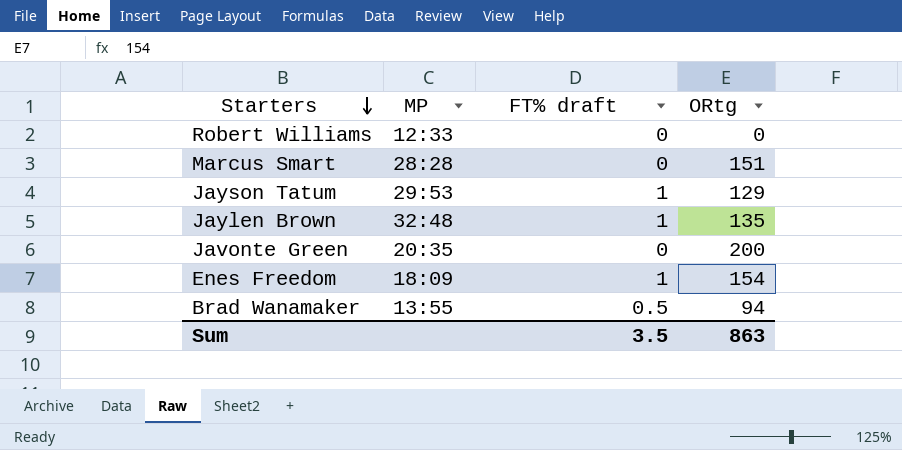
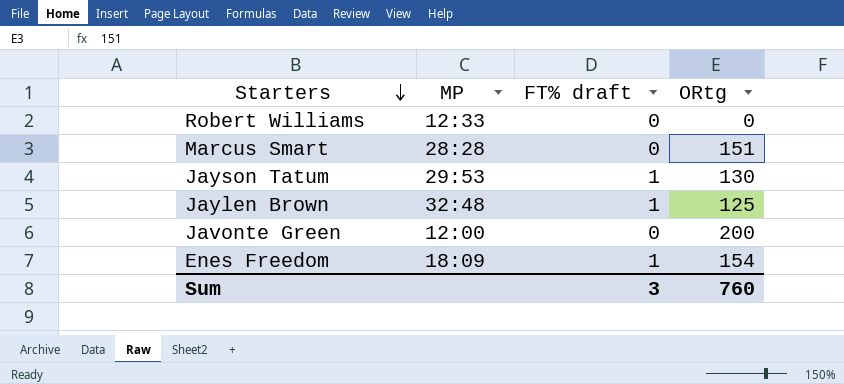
row Brad Wanamaker: 13:55 | 0.5 | 94 -> none
Jayson Tatum | ORtg: 129 -> 130
Jaylen Brown | ORtg: 135 -> 125
Javonte Green | MP: 20:35 -> 12:00
Sum | FT% draft: 3.5 -> 3
Sum | ORtg: 863 -> 760

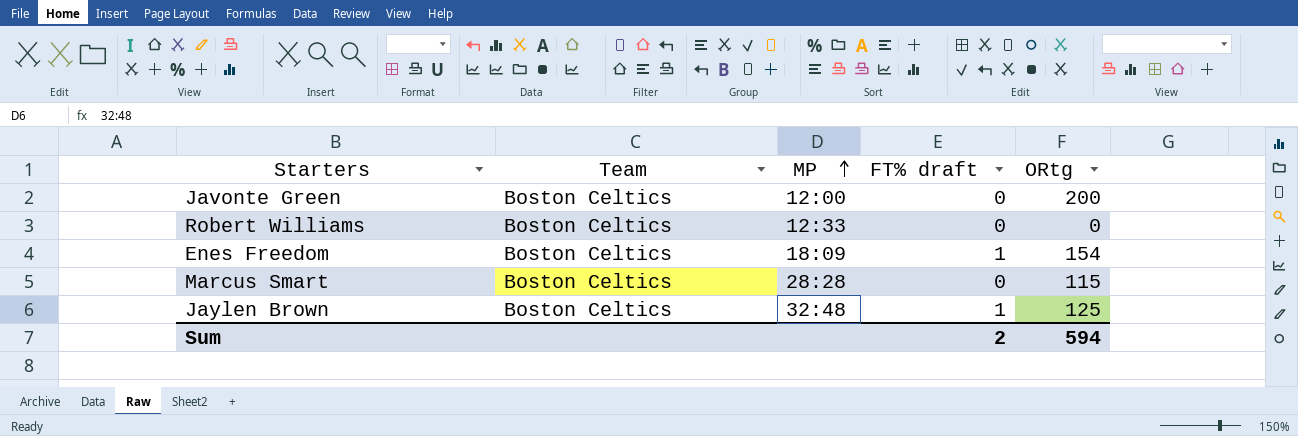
row order: Starters descending -> MP ascending
column Team | position: none -> 2
row Jayson Tatum: 29:53 | 1 | 130 -> none
Marcus Smart | ORtg: 151 -> 115
Sum | FT% draft: 3 -> 2
Sum | ORtg: 760 -> 594

